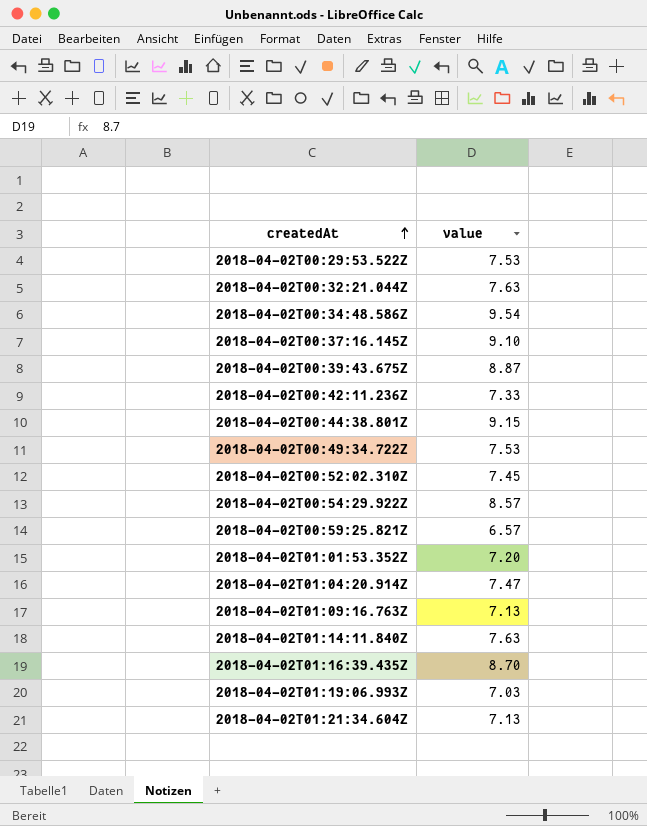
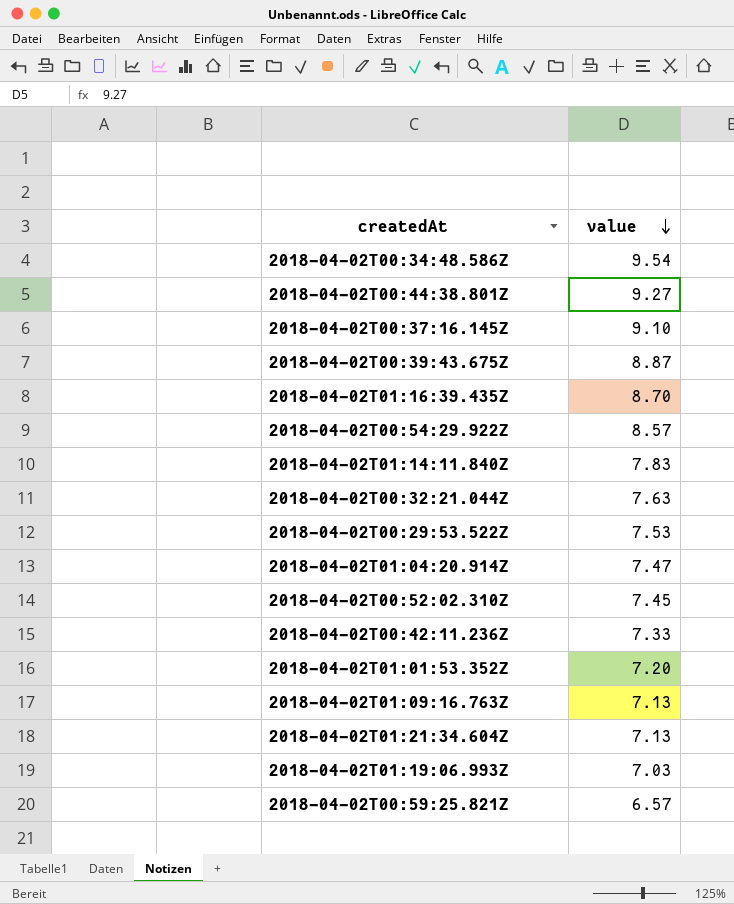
row order: createdAt ascending -> value descending
row 2018-04-02T00:49:34.722Z: 7.53 -> none
2018-04-02T00:44:38.801Z | value: 9.15 -> 9.27
2018-04-02T01:14:11.840Z | value: 7.63 -> 7.83

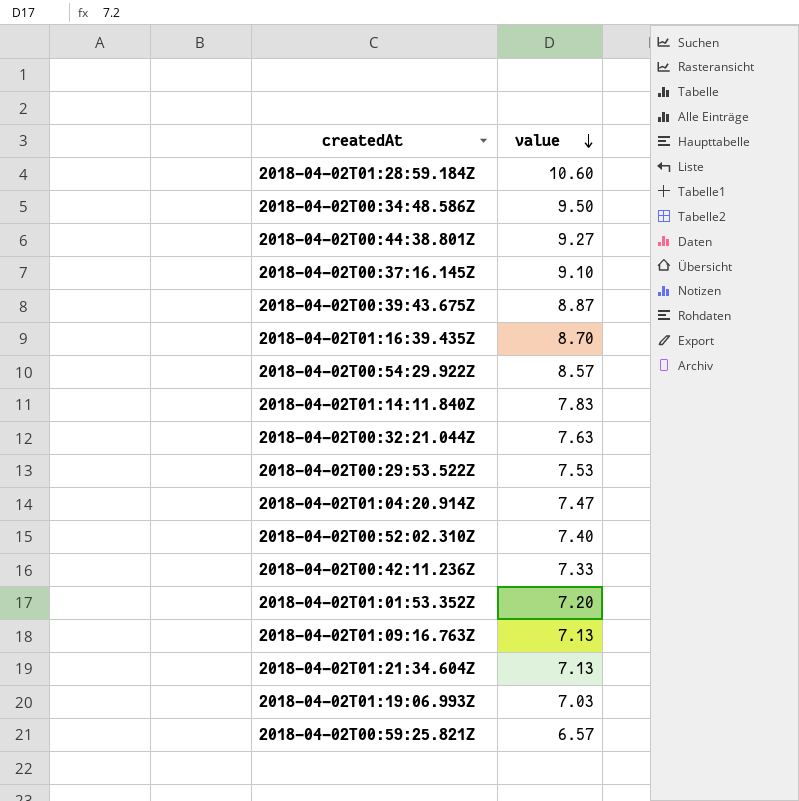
row 2018-04-02T01:28:59.184Z: none -> 10.60
2018-04-02T00:34:48.586Z | value: 9.54 -> 9.50
2018-04-02T00:52:02.310Z | value: 7.45 -> 7.40

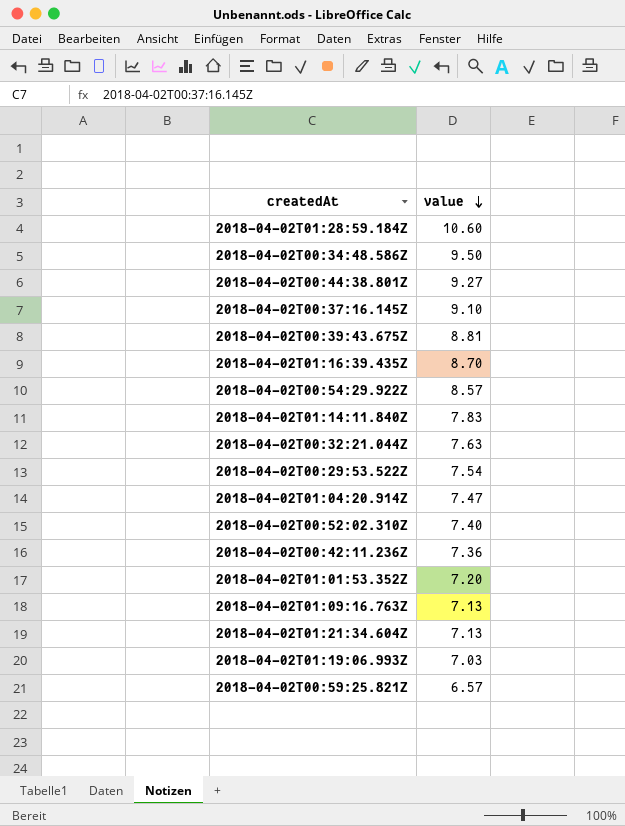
2018-04-02T00:39:43.675Z | value: 8.87 -> 8.81
2018-04-02T00:29:53.522Z | value: 7.53 -> 7.54
2018-04-02T00:42:11.236Z | value: 7.33 -> 7.36

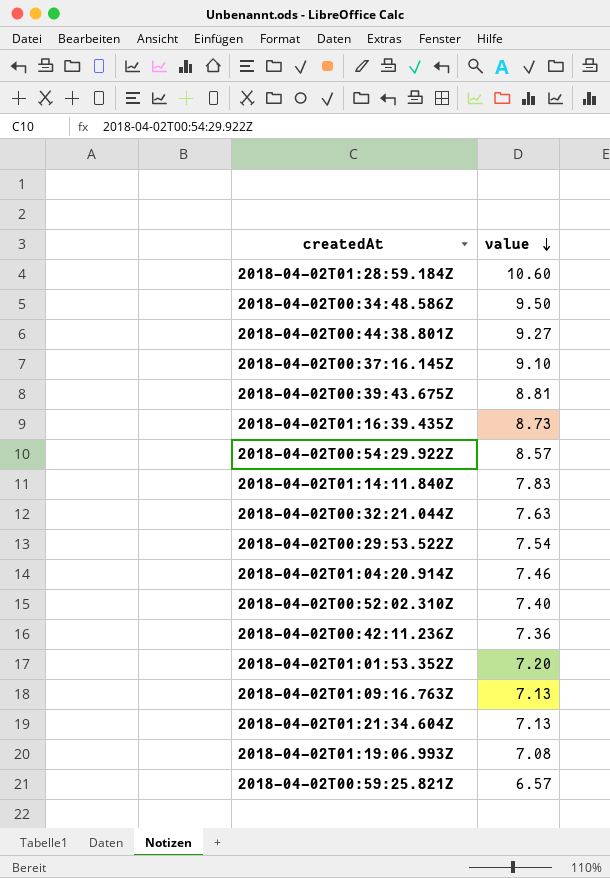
2018-04-02T01:16:39.435Z | value: 8.70 -> 8.73
2018-04-02T01:04:20.914Z | value: 7.47 -> 7.46
2018-04-02T01:19:06.993Z | value: 7.03 -> 7.08

